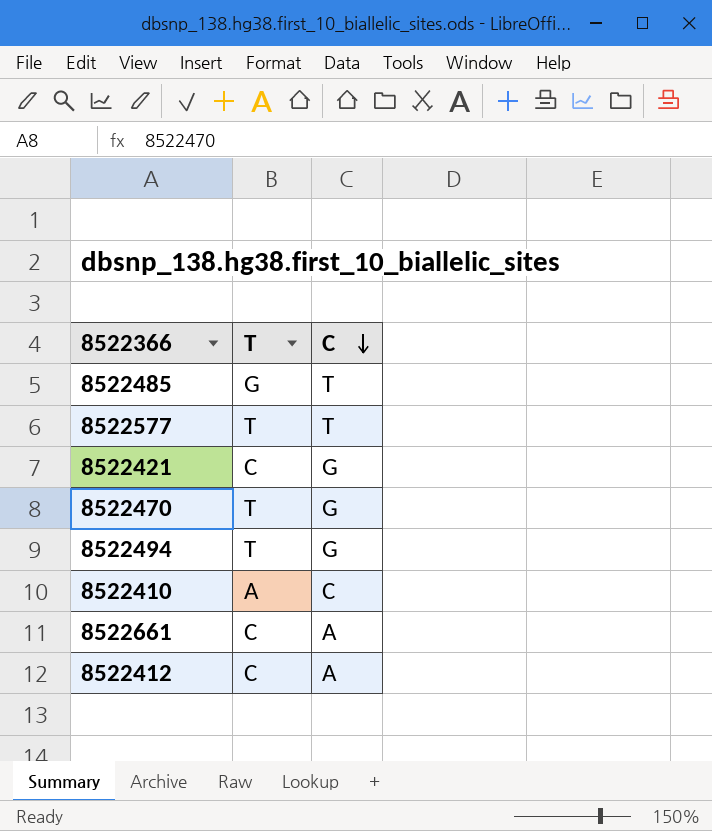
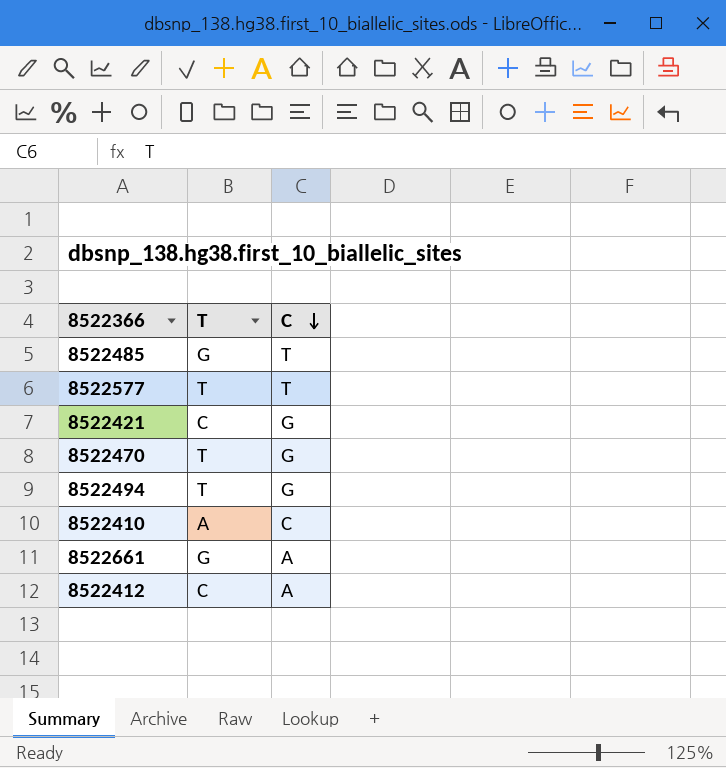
8522661 | T: C -> G

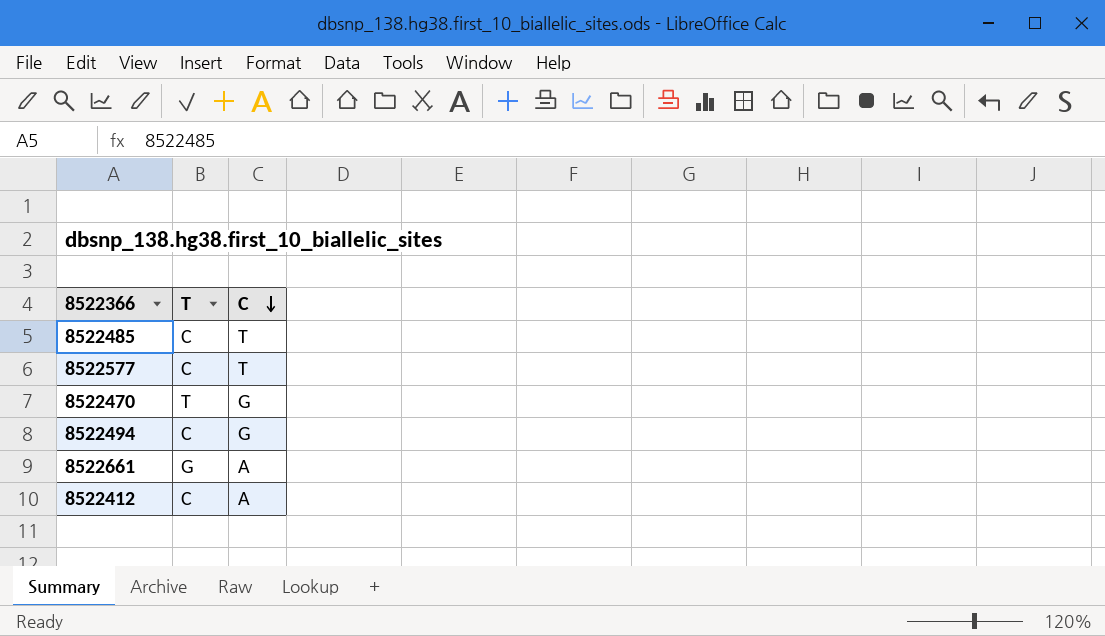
row 8522421: C | G -> none
row 8522410: A | C -> none
8522485 | T: G -> C
8522577 | T: T -> C
8522494 | T: T -> C

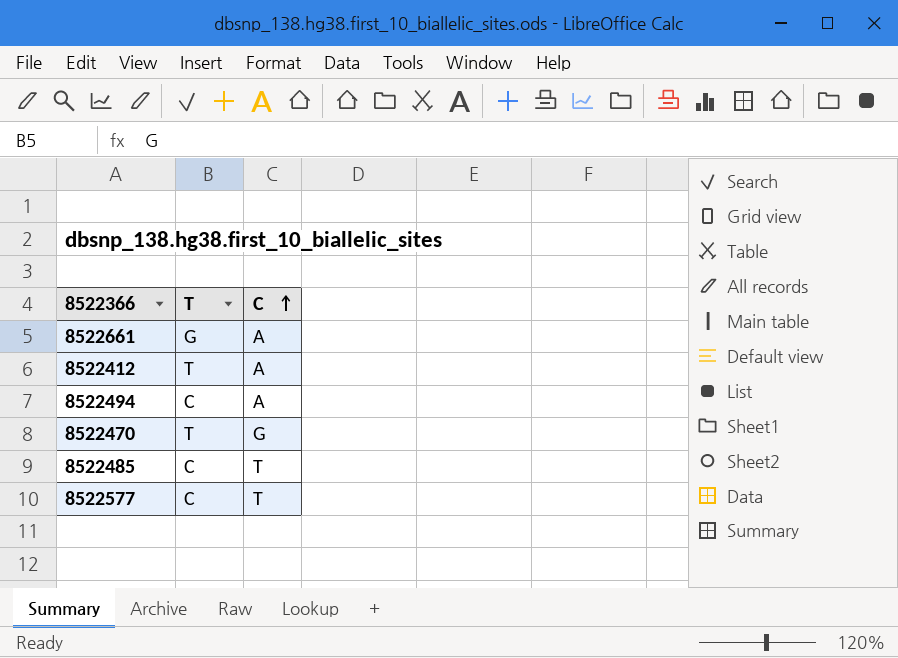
row order: C descending -> C ascending
8522412 | T: C -> T
8522494 | C: G -> A

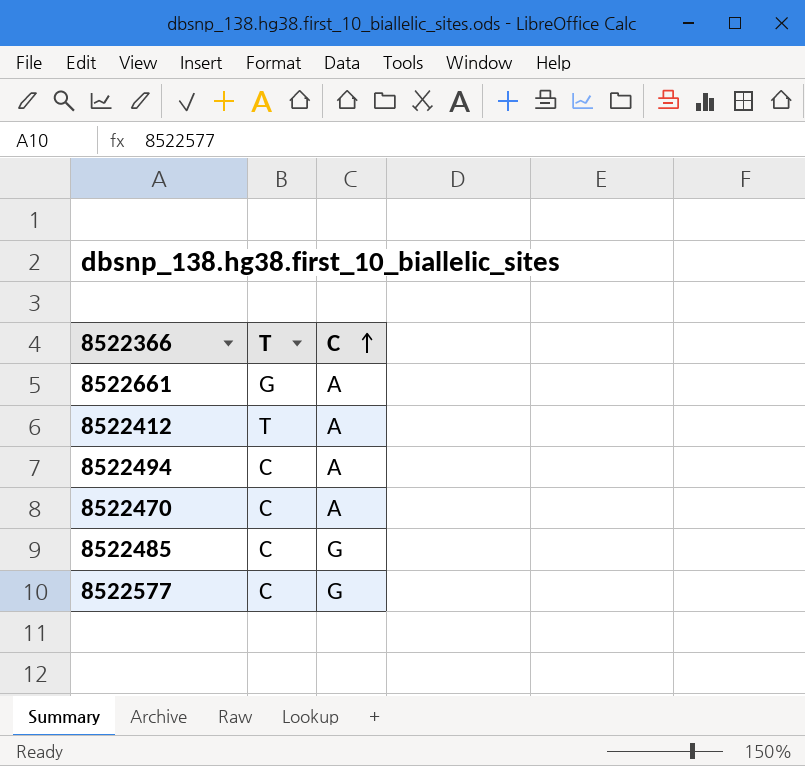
8522470 | T: T -> C
8522470 | C: G -> A
8522485 | C: T -> G
8522577 | C: T -> G

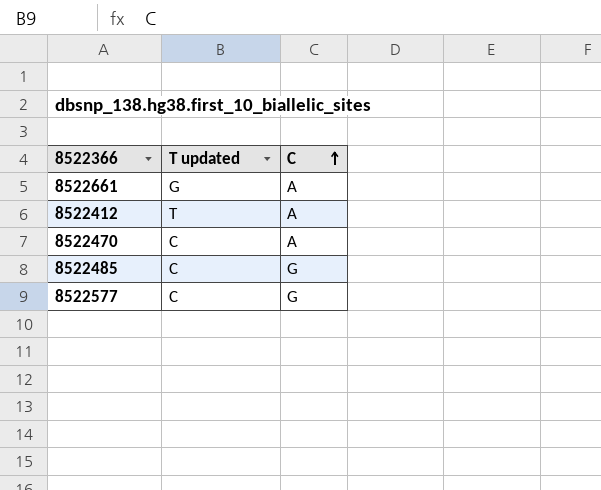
column name: T -> T updated
row 8522494: C | A -> none

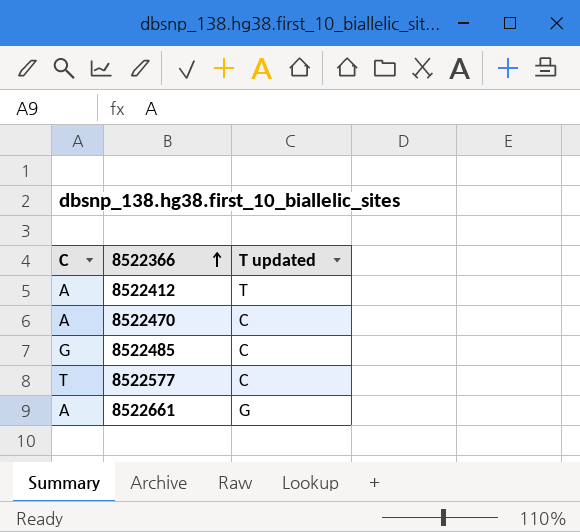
row order: C ascending -> 8522366 ascending
column C | position: 3 -> 1
8522577 | C: G -> T

